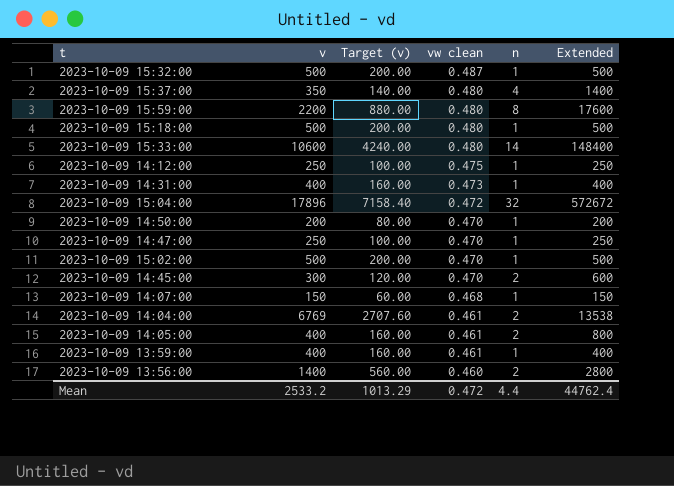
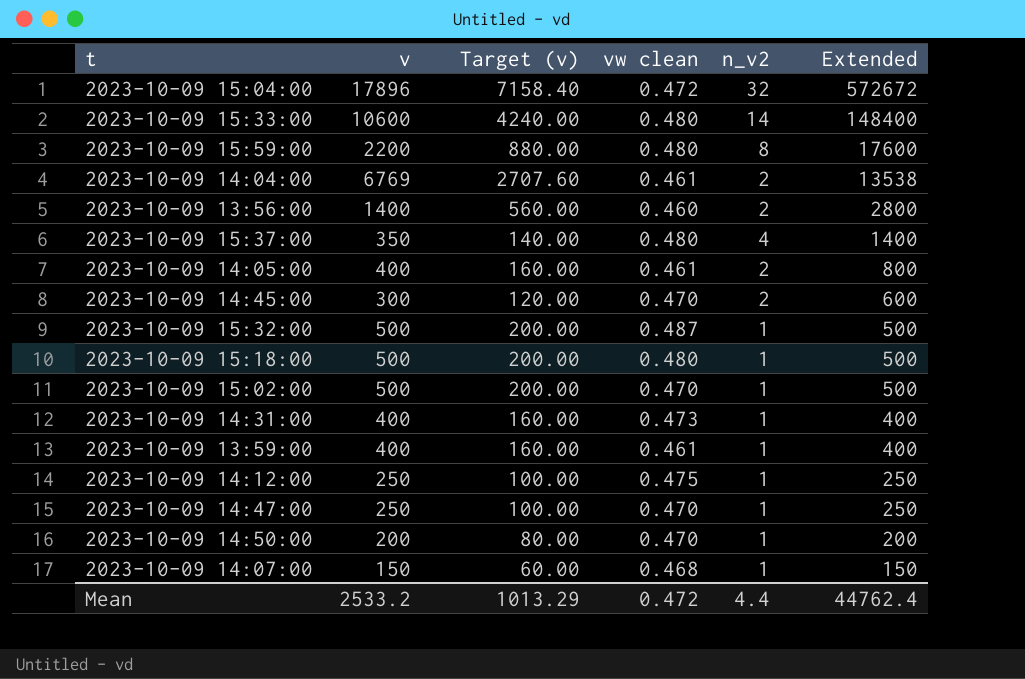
row order: vw clean descending -> Extended descending
column name: n -> n_v2

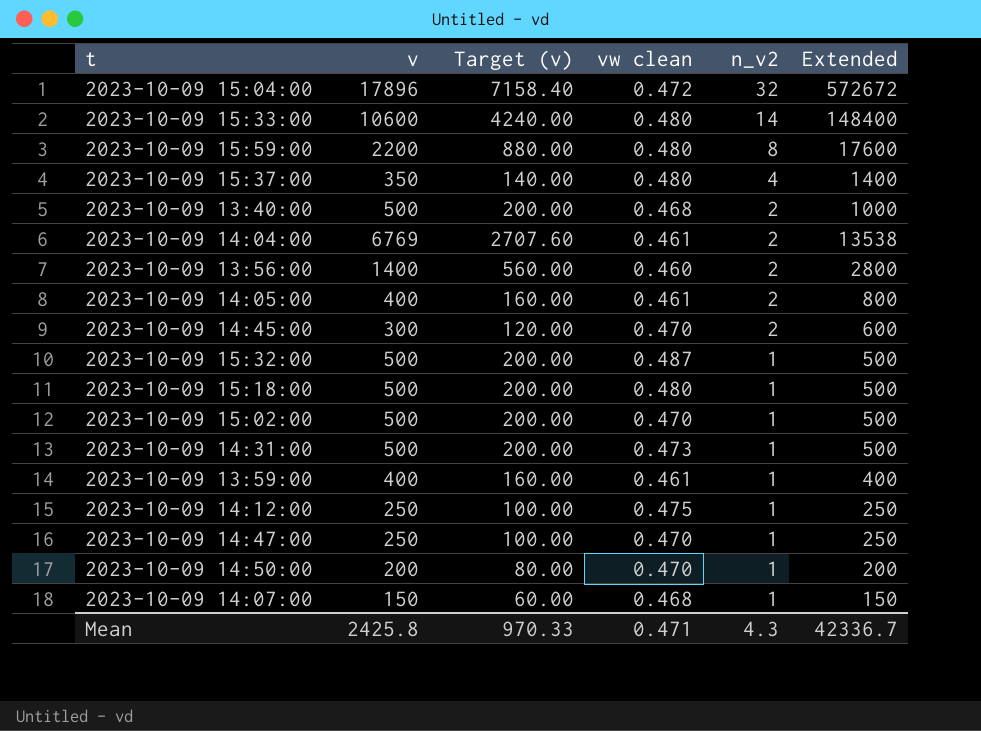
row order: Extended descending -> n_v2 descending
row 2023-10-09 13:40:00: none -> 500 | 200.00 | 0.468 | 2 | 1000
2023-10-09 14:31:00 | v: 400 -> 500
2023-10-09 14:31:00 | Target (v): 160.00 -> 200.00
2023-10-09 14:31:00 | Extended: 400 -> 500
Mean | v: 2533.2 -> 2425.8
Mean | Target (v): 1013.29 -> 970.33
Mean | vw clean: 0.472 -> 0.471
Mean | n_v2: 4.4 -> 4.3
Mean | Extended: 44762.4 -> 42336.7

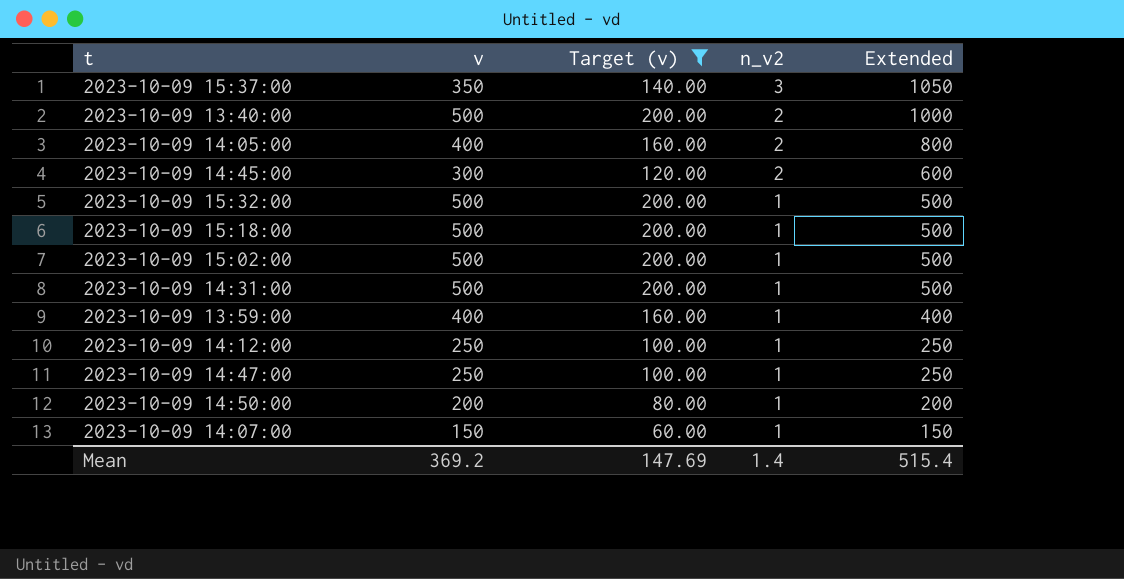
filter: none -> Target (v) <= 200.00
column vw clean | position: 4 -> none
2023-10-09 15:37:00 | n_v2: 4 -> 3
2023-10-09 15:37:00 | Extended: 1400 -> 1050
Mean | v: 2425.8 -> 369.2
Mean | Target (v): 970.33 -> 147.69
Mean | n_v2: 4.3 -> 1.4
Mean | Extended: 42336.7 -> 515.4

